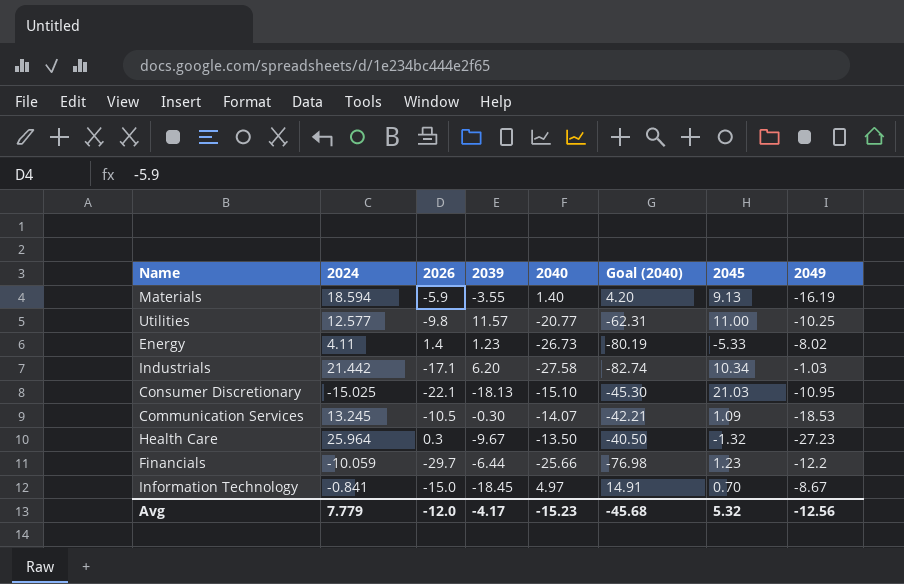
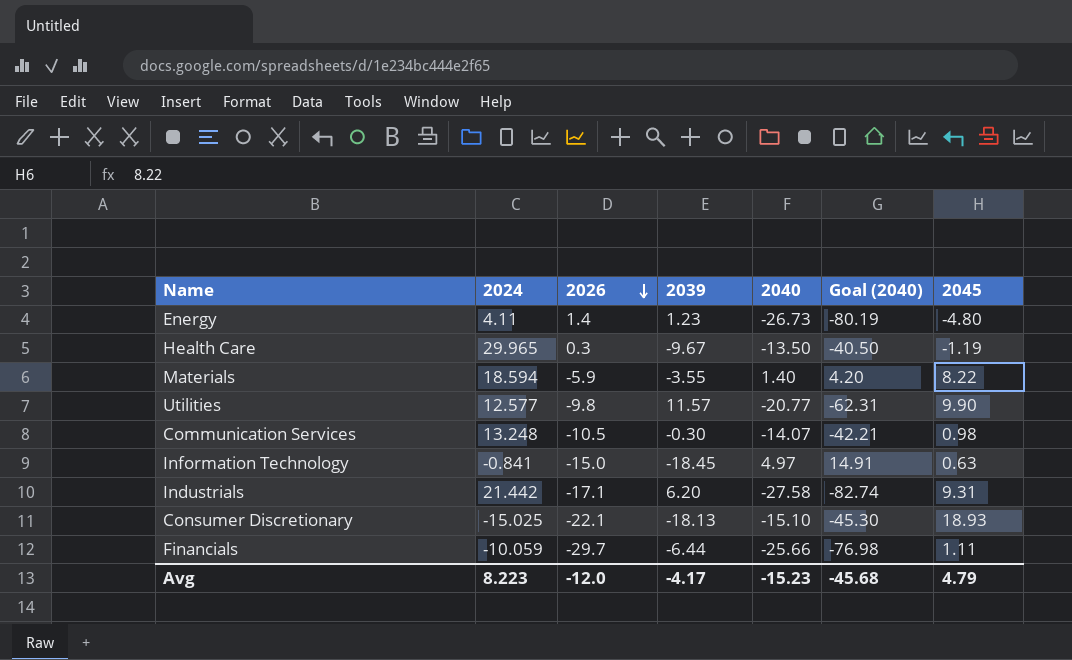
row order: none -> 2026 descending
column 2049 | position: 8 -> none
Energy | 2045: -5.33 -> -4.80
Health Care | 2024: 25.964 -> 29.965
Health Care | 2045: -1.32 -> -1.19
Materials | 2045: 9.13 -> 8.22
Utilities | 2045: 11.00 -> 9.90
Communication Services | 2024: 13.245 -> 13.248
Communication Services | 2045: 1.09 -> 0.98
Information Technology | 2045: 0.70 -> 0.63
Industrials | 2045: 10.34 -> 9.31
Consumer Discretionary | 2045: 21.03 -> 18.93
Financials | 2045: 1.23 -> 1.11
Avg | 2024: 7.779 -> 8.223
Avg | 2045: 5.32 -> 4.79

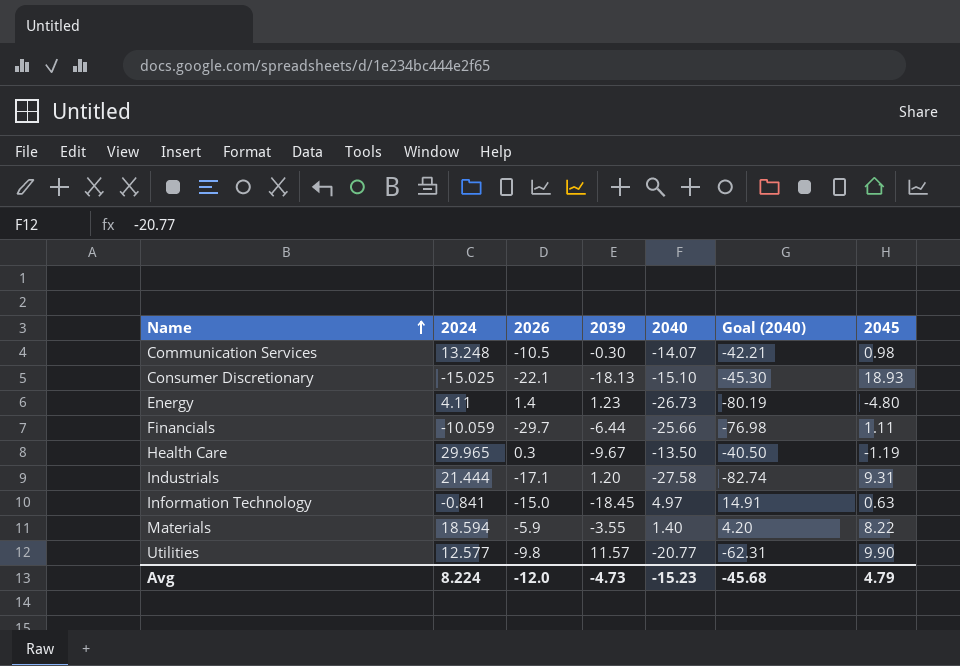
row order: 2026 descending -> Name ascending
Industrials | 2024: 21.442 -> 21.444
Industrials | 2039: 6.20 -> 1.20
Avg | 2024: 8.223 -> 8.224
Avg | 2039: -4.17 -> -4.73

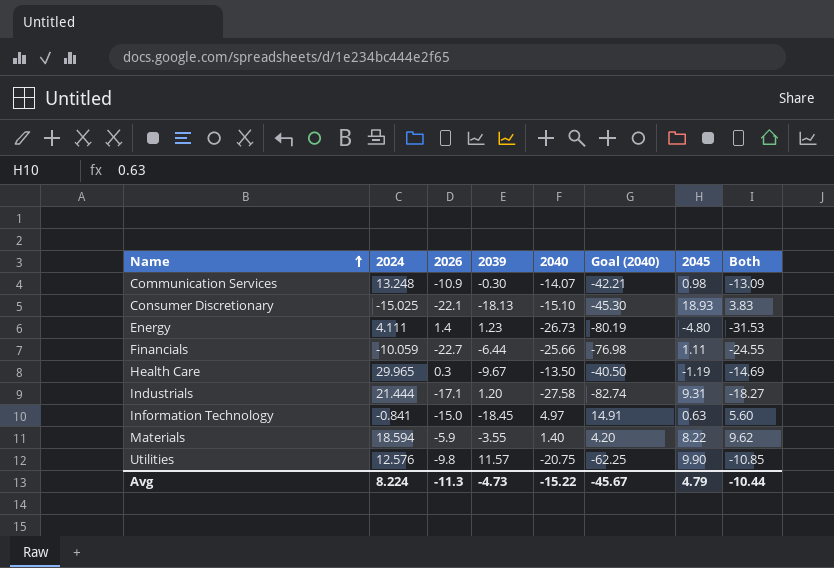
column Both | formula: none -> [2040] + [2045]
Communication Services | 2026: -10.5 -> -10.9
Energy | 2024: 4.11 -> 4.111
Financials | 2026: -29.7 -> -22.7
Utilities | 2024: 12.577 -> 12.576
Utilities | 2040: -20.77 -> -20.75
Utilities | Goal (2040): -62.31 -> -62.25
Avg | 2026: -12.0 -> -11.3
Avg | 2040: -15.23 -> -15.22
Avg | Goal (2040): -45.68 -> -45.67

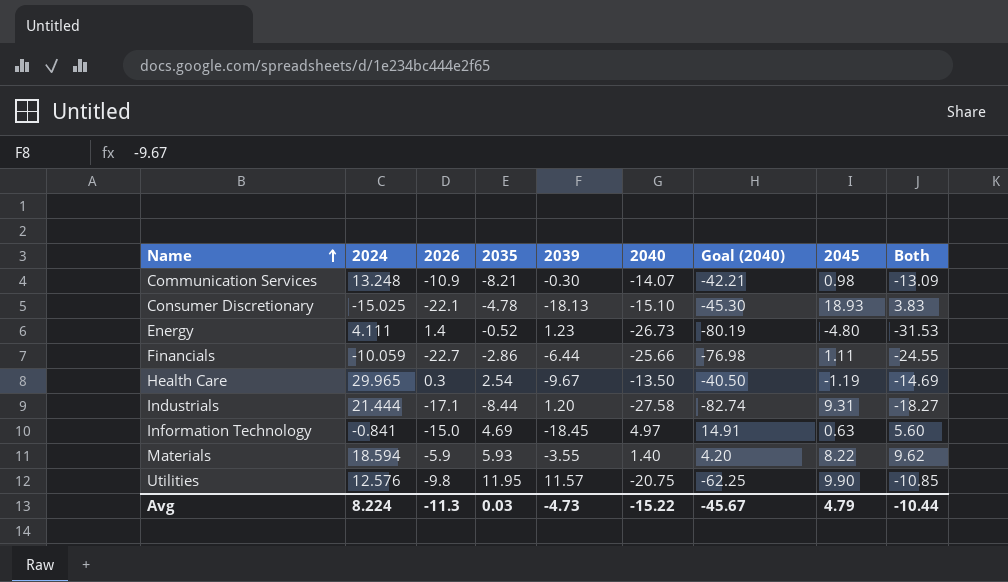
column 2035 | position: none -> 4

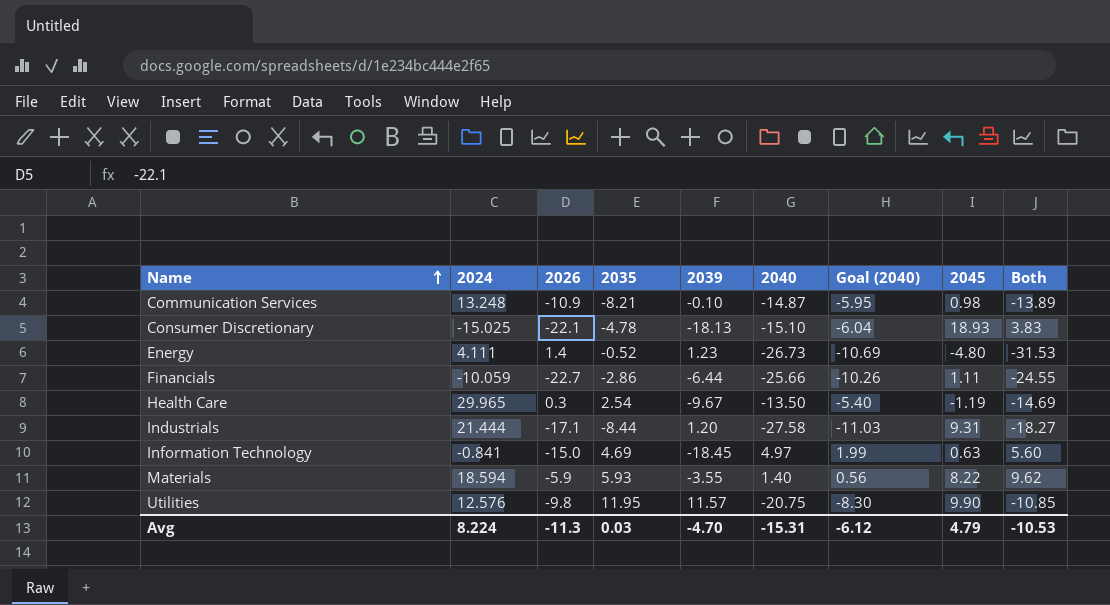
column Goal (2040) | formula: [2040] * 3 -> [2040] * 0.4
Communication Services | 2039: -0.30 -> -0.10
Communication Services | 2040: -14.07 -> -14.87
Communication Services | Both: -13.09 -> -13.89
Avg | 2039: -4.73 -> -4.70
Avg | 2040: -15.22 -> -15.31
Avg | Goal (2040): -45.67 -> -6.12
Avg | Both: -10.44 -> -10.53

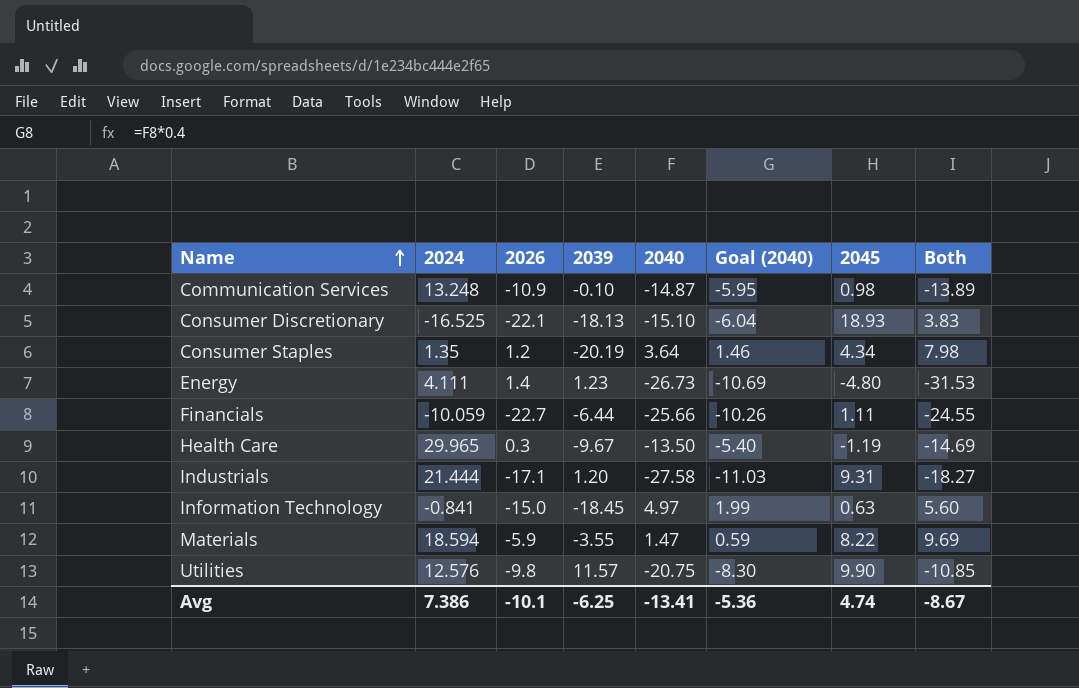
column 2035 | position: 4 -> none
Consumer Discretionary | 2024: -15.025 -> -16.525
row Consumer Staples: none -> 1.35 | 1.2 | -20.19 | 3.64 | 1.46 | 4.34 | 7.98
Materials | 2040: 1.40 -> 1.47
Materials | Goal (2040): 0.56 -> 0.59
Materials | Both: 9.62 -> 9.69
Avg | 2024: 8.224 -> 7.386
Avg | 2026: -11.3 -> -10.1
Avg | 2039: -4.70 -> -6.25
Avg | 2040: -15.31 -> -13.41
Avg | Goal (2040): -6.12 -> -5.36
Avg | 2045: 4.79 -> 4.74
Avg | Both: -10.53 -> -8.67

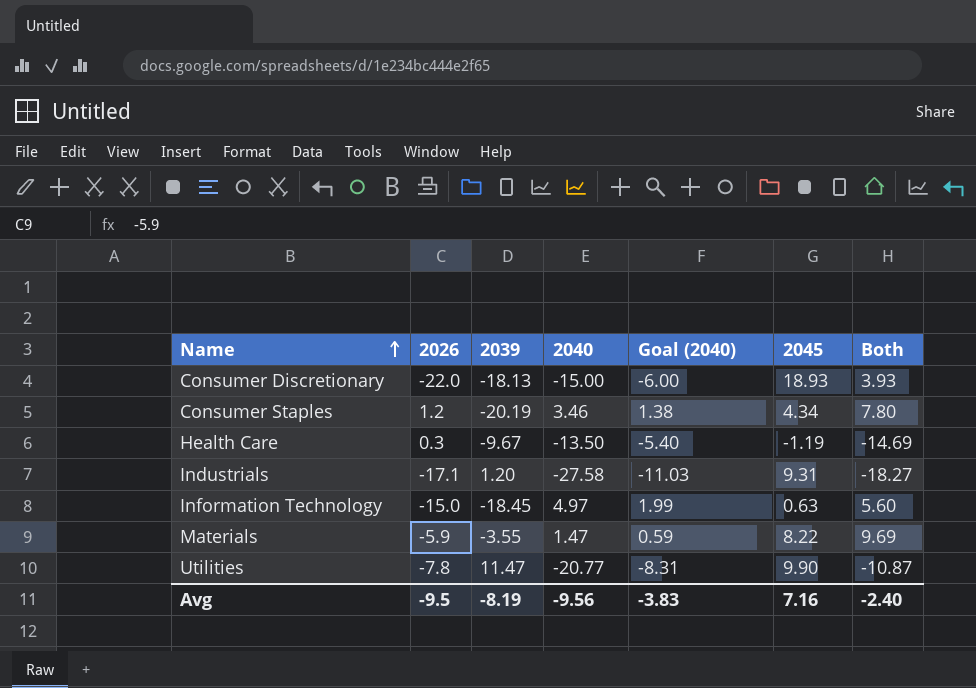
column 2024 | position: 2 -> none
row Communication Services: 13.248 | -10.9 | -0.10 | -14.87 | -5.95 | 0.98 | -13.89 -> none
row Energy: 4.111 | 1.4 | 1.23 | -26.73 | -10.69 | -4.80 | -31.53 -> none
row Financials: -10.059 | -22.7 | -6.44 | -25.66 | -10.26 | 1.11 | -24.55 -> none
Consumer Discretionary | 2026: -22.1 -> -22.0
Consumer Discretionary | 2040: -15.10 -> -15.00
Consumer Discretionary | Goal (2040): -6.04 -> -6.00
Consumer Discretionary | Both: 3.83 -> 3.93
Consumer Staples | 2040: 3.64 -> 3.46
Consumer Staples | Goal (2040): 1.46 -> 1.38
Consumer Staples | Both: 7.98 -> 7.80
Utilities | 2026: -9.8 -> -7.8
Utilities | 2039: 11.57 -> 11.47
Utilities | 2040: -20.75 -> -20.77
Utilities | Goal (2040): -8.30 -> -8.31
Utilities | Both: -10.85 -> -10.87
Avg | 2026: -10.1 -> -9.5
Avg | 2039: -6.25 -> -8.19
Avg | 2040: -13.41 -> -9.56
Avg | Goal (2040): -5.36 -> -3.83
Avg | 2045: 4.74 -> 7.16
Avg | Both: -8.67 -> -2.40

